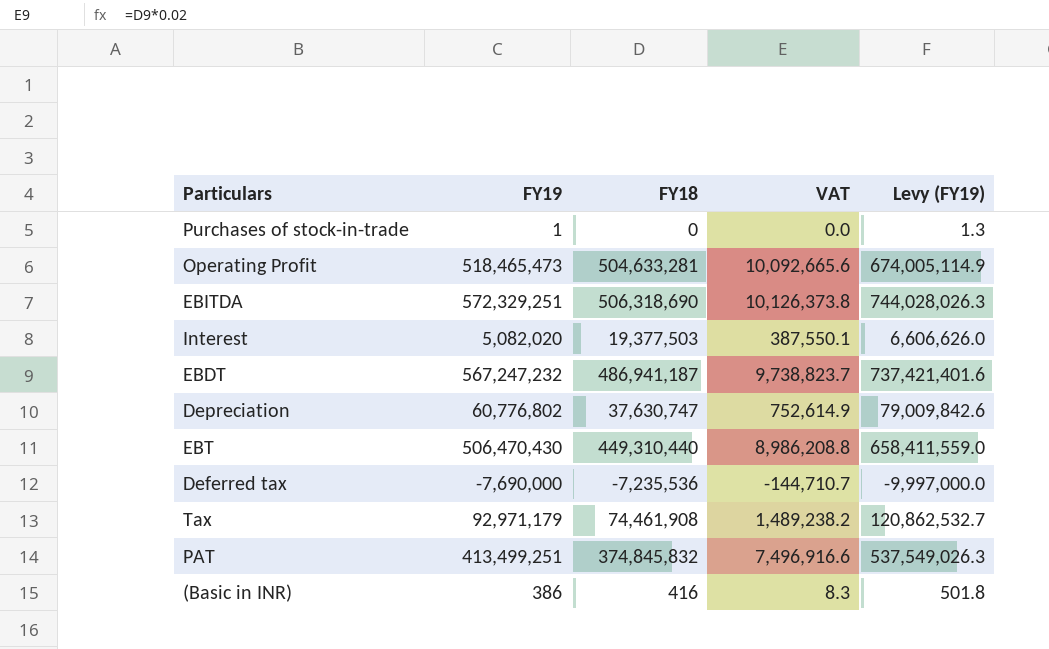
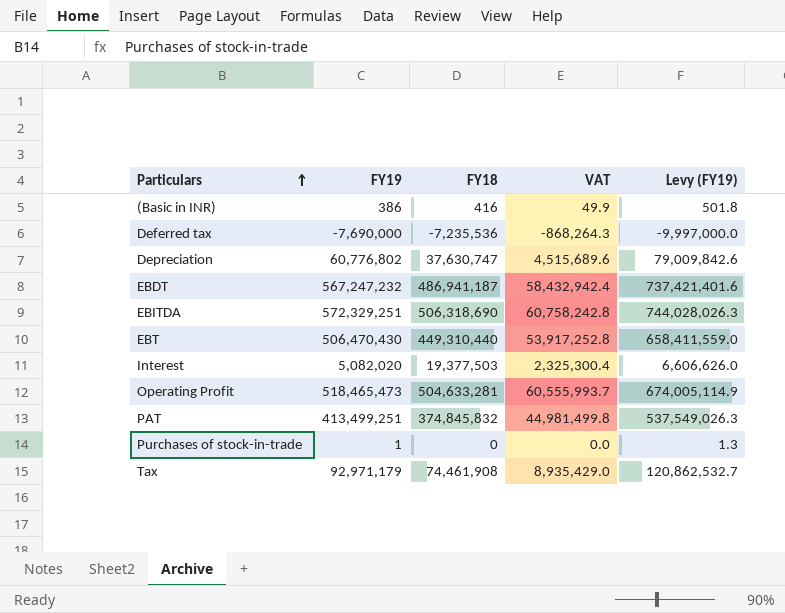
row order: none -> Particulars ascending
column VAT | formula: [FY18] * 0.02 -> [FY18] * 0.12

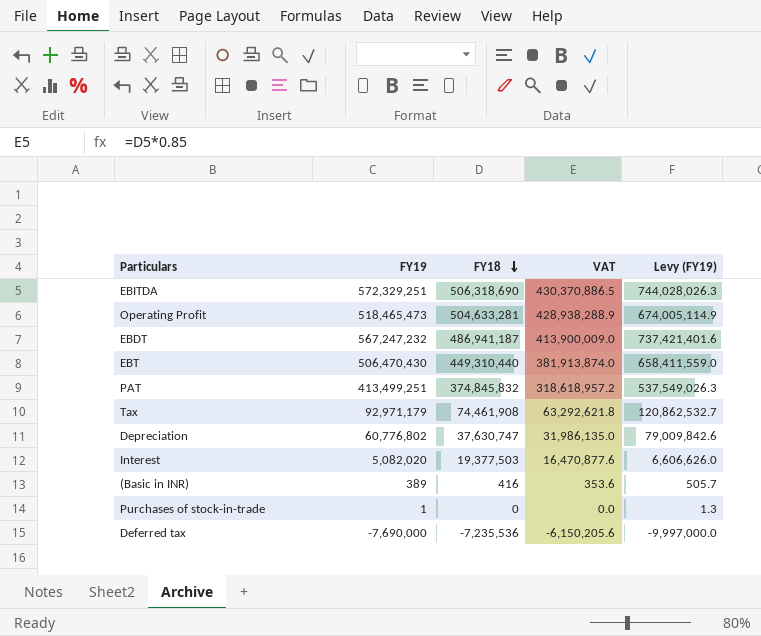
row order: Particulars ascending -> FY18 descending
column VAT | formula: [FY18] * 0.12 -> [FY18] * 0.85
(Basic in INR) | FY19: 386 -> 389
(Basic in INR) | Levy (FY19): 501.8 -> 505.7

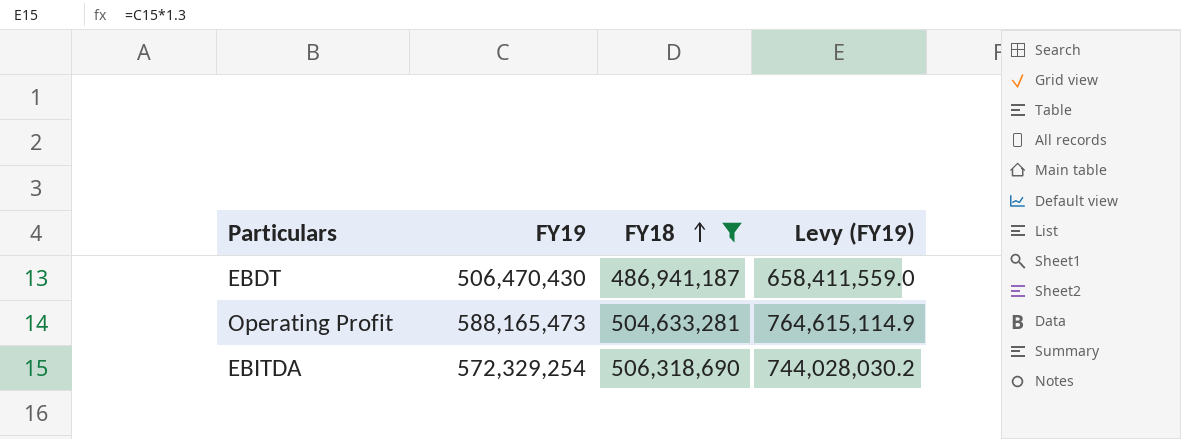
filter: none -> FY18 >= 486,941,187
row order: FY18 descending -> FY18 ascending
column VAT | formula: [FY18] * 0.85 -> none
EBDT | FY19: 567,247,232 -> 506,470,430
EBDT | Levy (FY19): 737,421,401.6 -> 658,411,559.0
Operating Profit | FY19: 518,465,473 -> 588,165,473
Operating Profit | Levy (FY19): 674,005,114.9 -> 764,615,114.9
EBITDA | FY19: 572,329,251 -> 572,329,254
EBITDA | Levy (FY19): 744,028,026.3 -> 744,028,030.2

